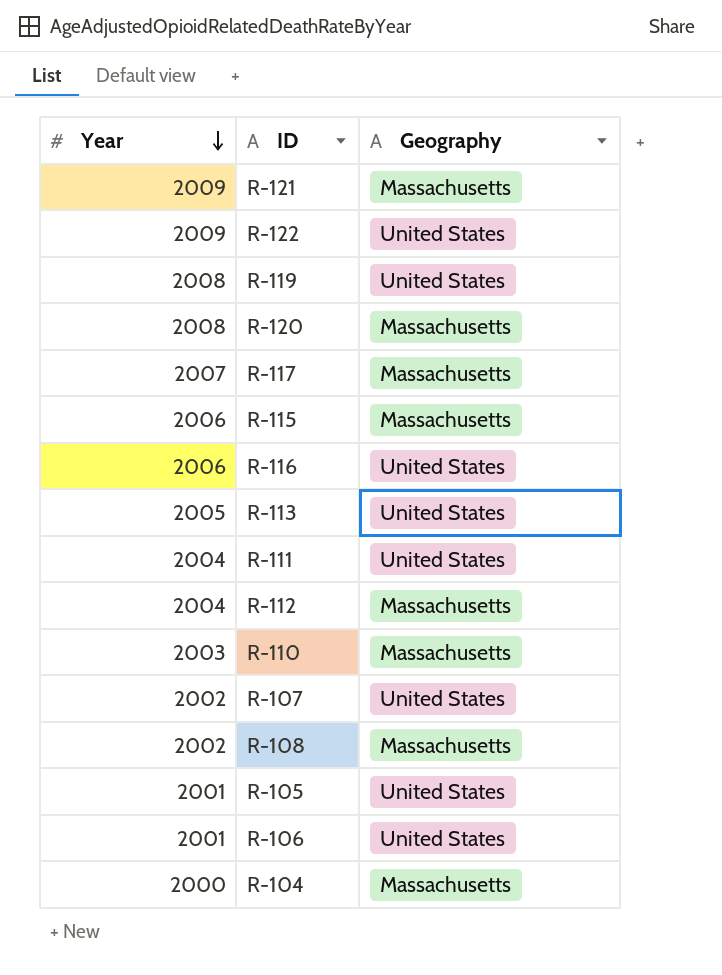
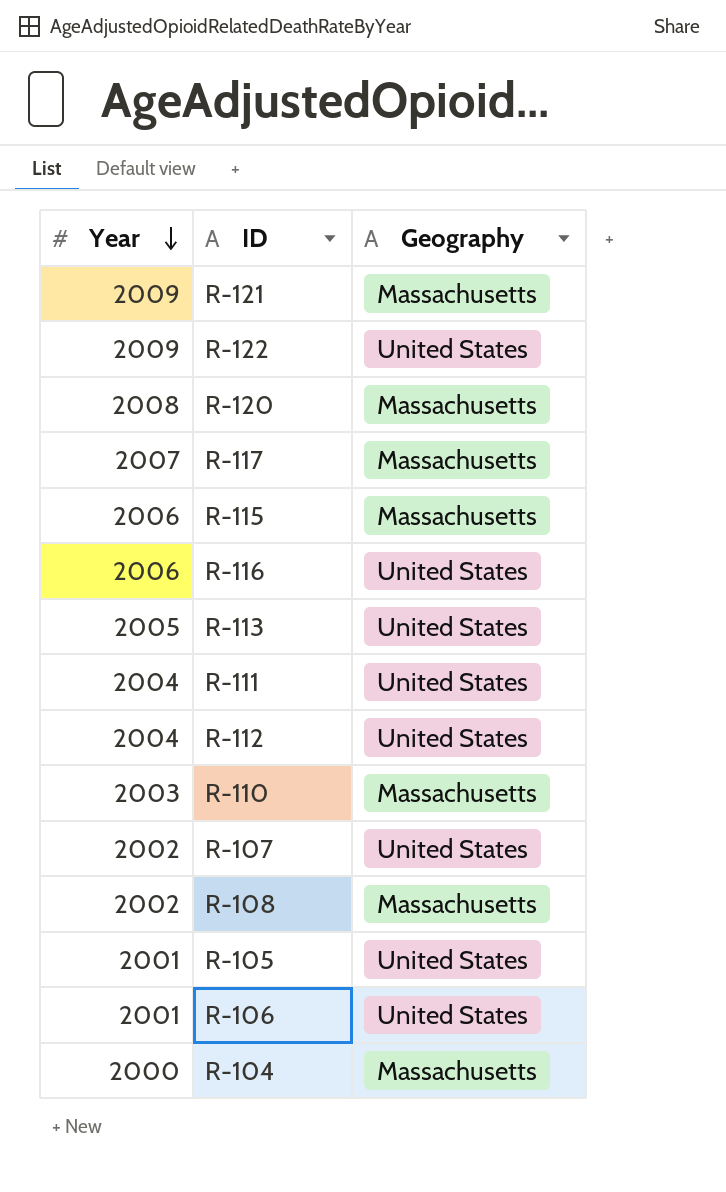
row R-119: 2008 | United States -> none
R-112 | Geography: Massachusetts -> United States

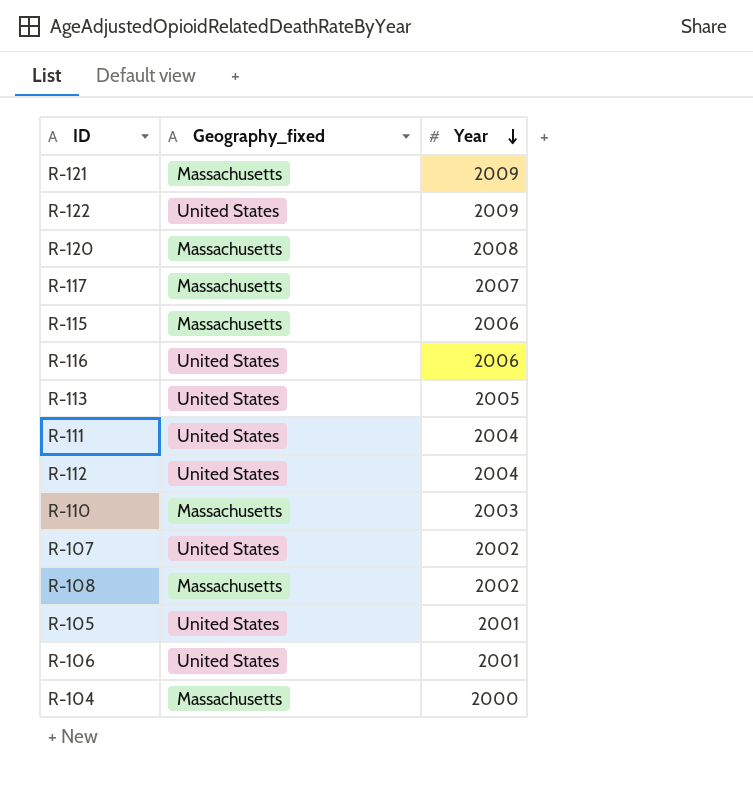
column name: Geography -> Geography_fixed
column Year | position: 1 -> 3

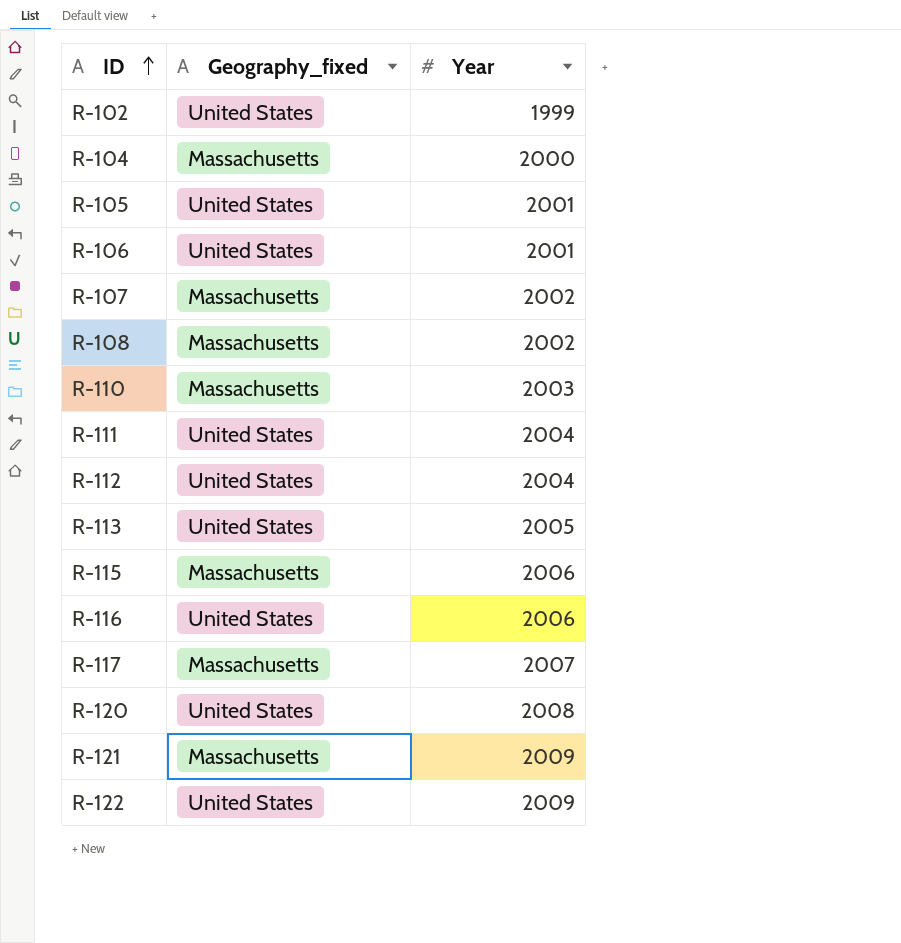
row order: Year descending -> ID ascending
row R-102: none -> United States | 1999
R-107 | Geography_fixed: United States -> Massachusetts
R-120 | Geography_fixed: Massachusetts -> United States

